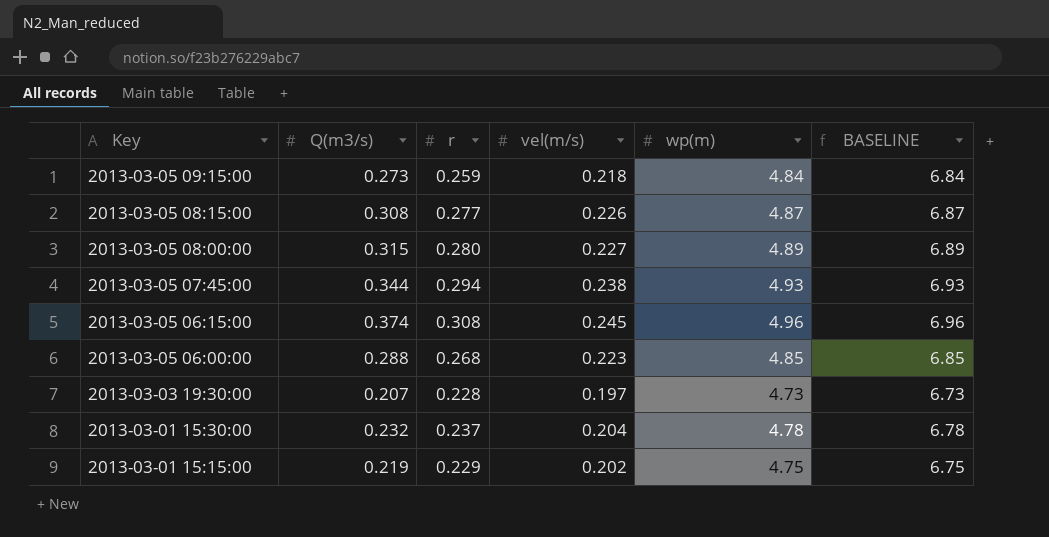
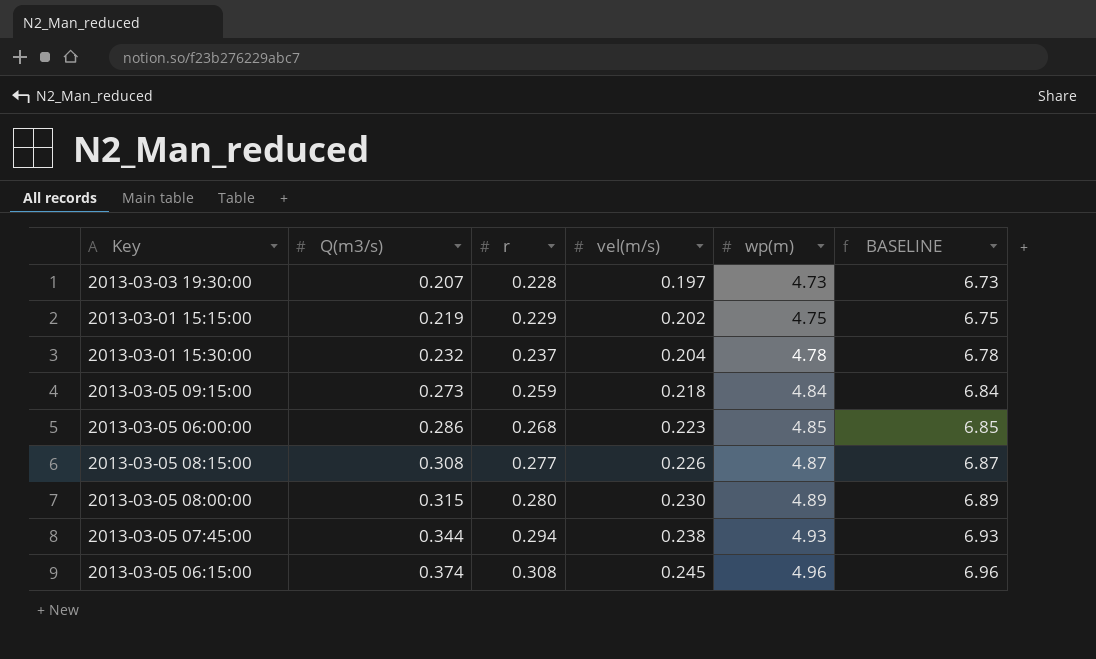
row order: Key descending -> Q(m3/s) ascending
2013-03-05 06:00:00 | Q(m3/s): 0.288 -> 0.286
2013-03-05 08:00:00 | vel(m/s): 0.227 -> 0.230

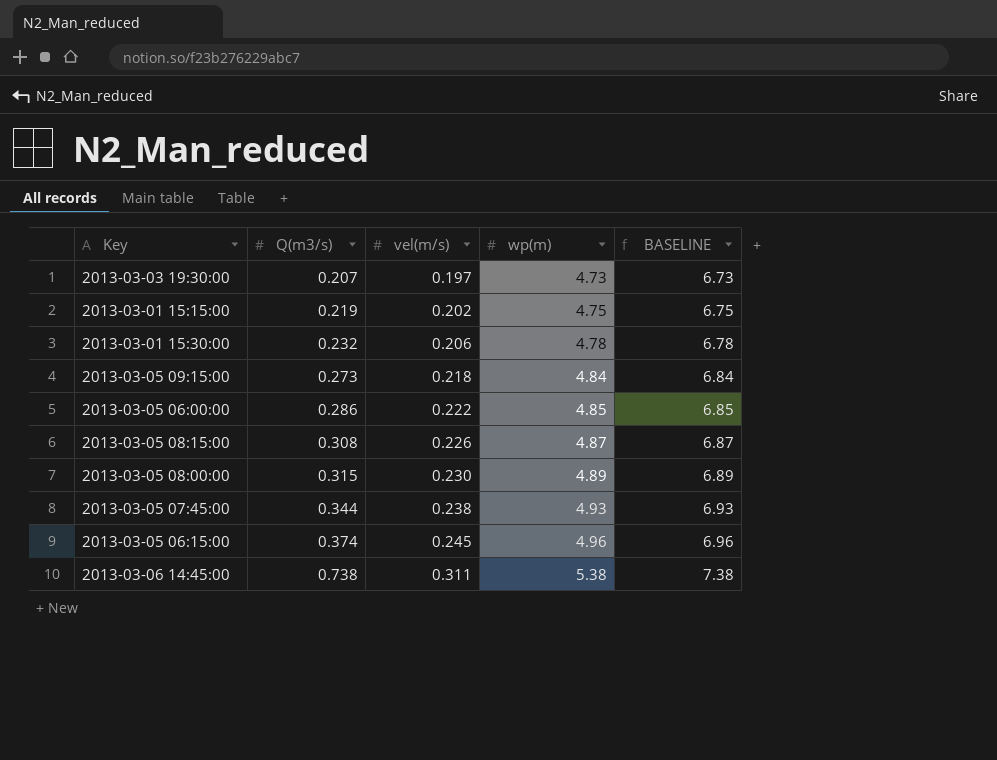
column r | position: 3 -> none
2013-03-01 15:30:00 | vel(m/s): 0.204 -> 0.206
2013-03-05 06:00:00 | vel(m/s): 0.223 -> 0.222
row 2013-03-06 14:45:00: none -> 0.738 | 0.311 | 5.38 | 7.38

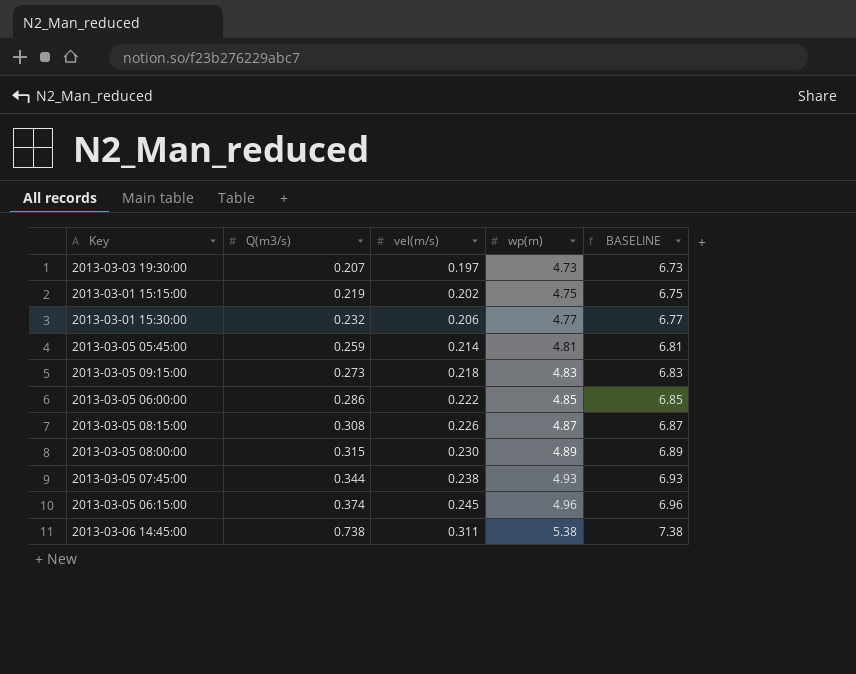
2013-03-01 15:30:00 | wp(m): 4.78 -> 4.77
2013-03-01 15:30:00 | BASELINE: 6.78 -> 6.77
row 2013-03-05 05:45:00: none -> 0.259 | 0.214 | 4.81 | 6.81
2013-03-05 09:15:00 | wp(m): 4.84 -> 4.83
2013-03-05 09:15:00 | BASELINE: 6.84 -> 6.83

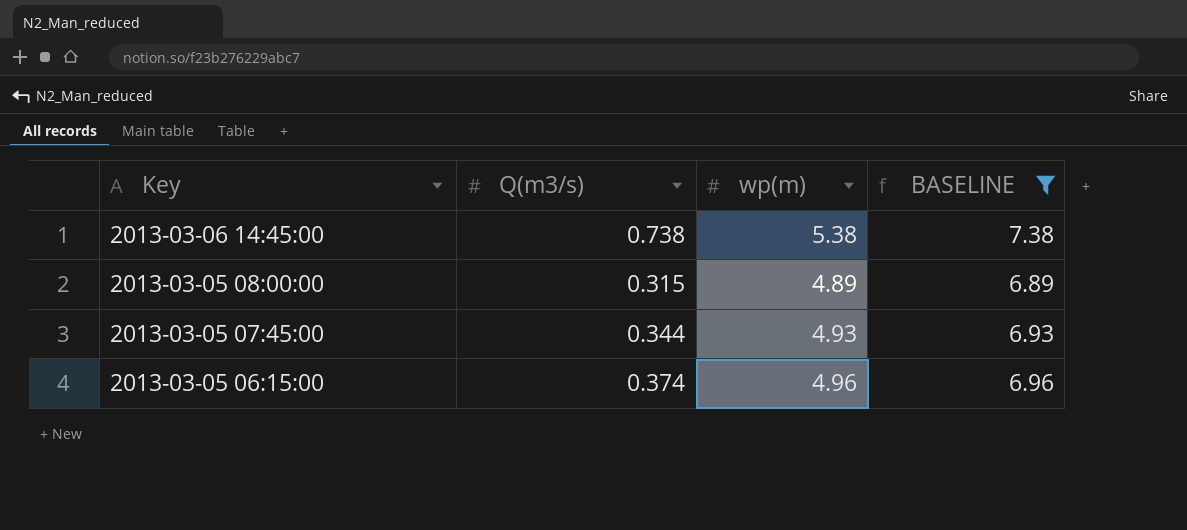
filter: none -> BASELINE >= 6.89
row order: Q(m3/s) ascending -> Key descending
column vel(m/s) | position: 3 -> none

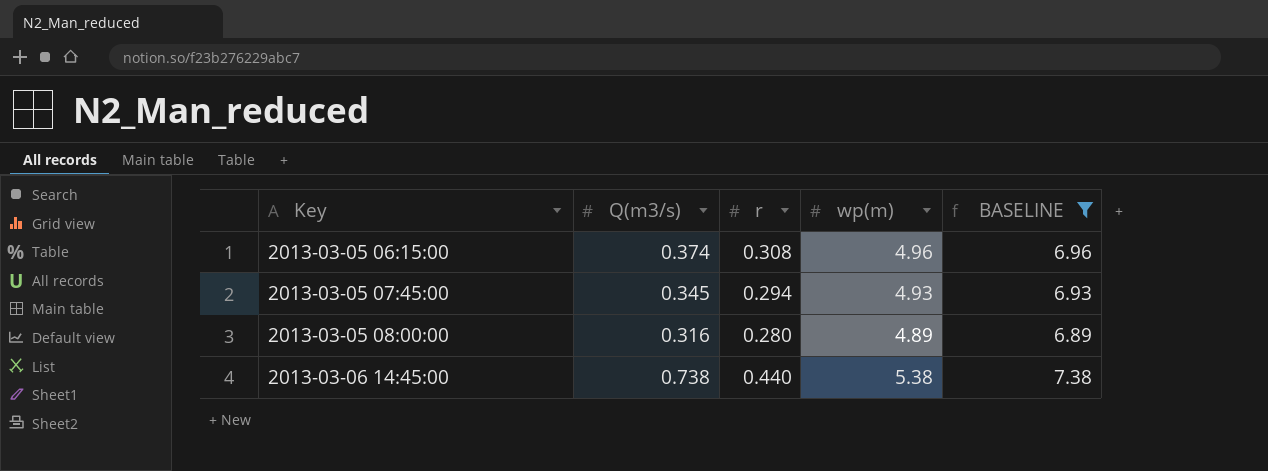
row order: Key descending -> Key ascending
column r | position: none -> 3
2013-03-05 07:45:00 | Q(m3/s): 0.344 -> 0.345
2013-03-05 08:00:00 | Q(m3/s): 0.315 -> 0.316

